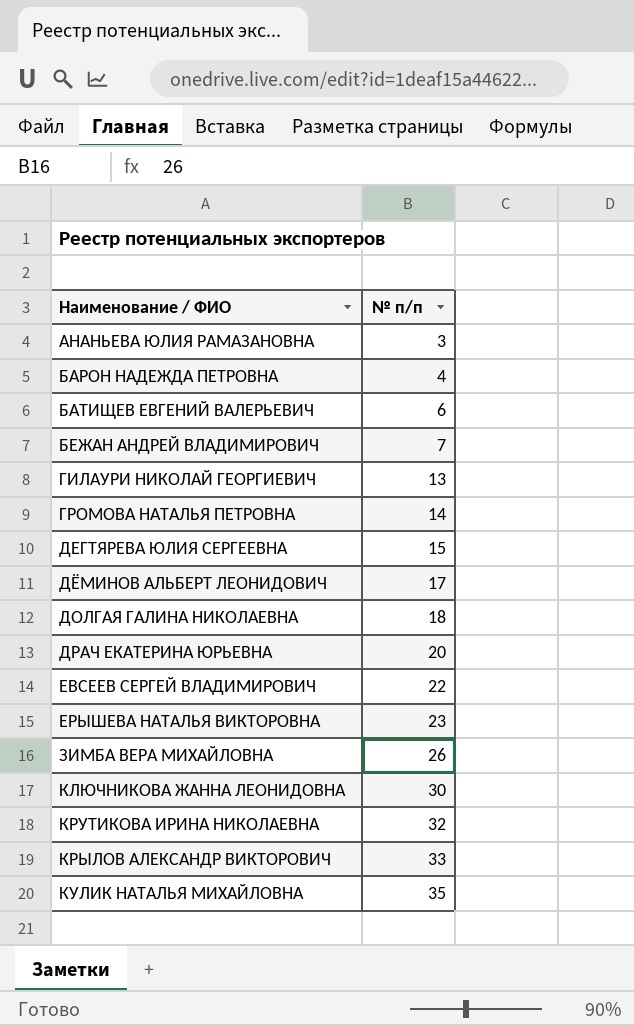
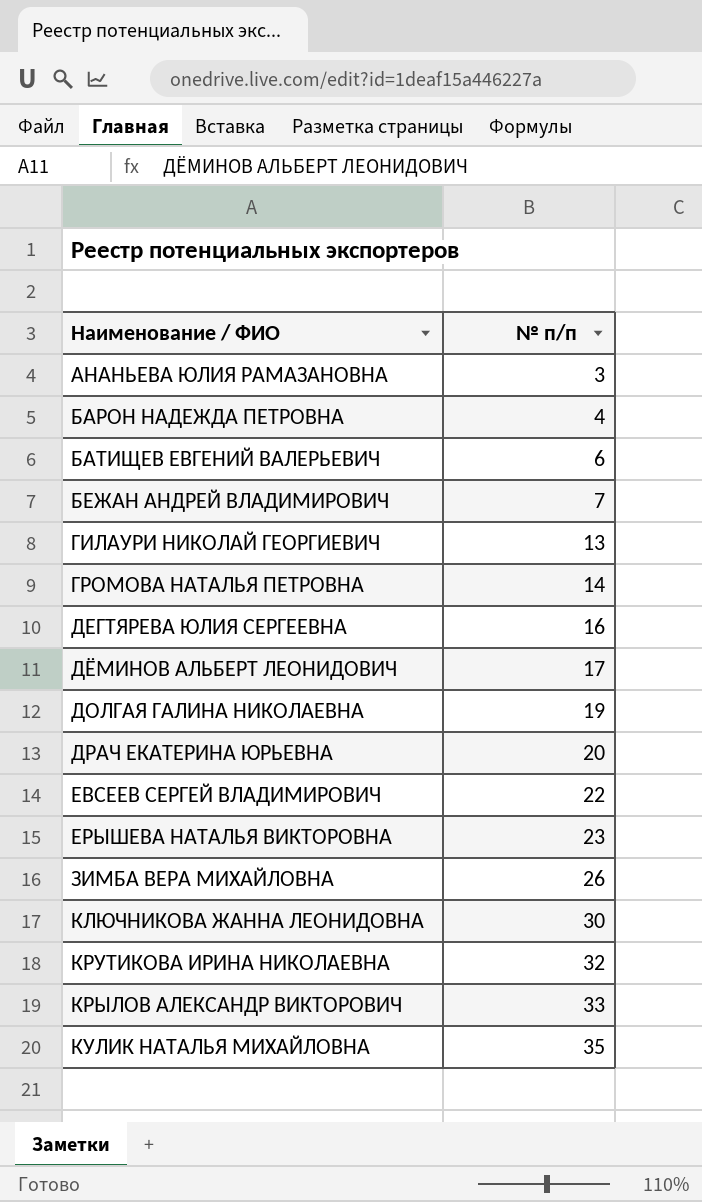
ДЕГТЯРЕВА ЮЛИЯ СЕРГЕЕВНА | № п/п: 15 -> 16
ДОЛГАЯ ГАЛИНА НИКОЛАЕВНА | № п/п: 18 -> 19

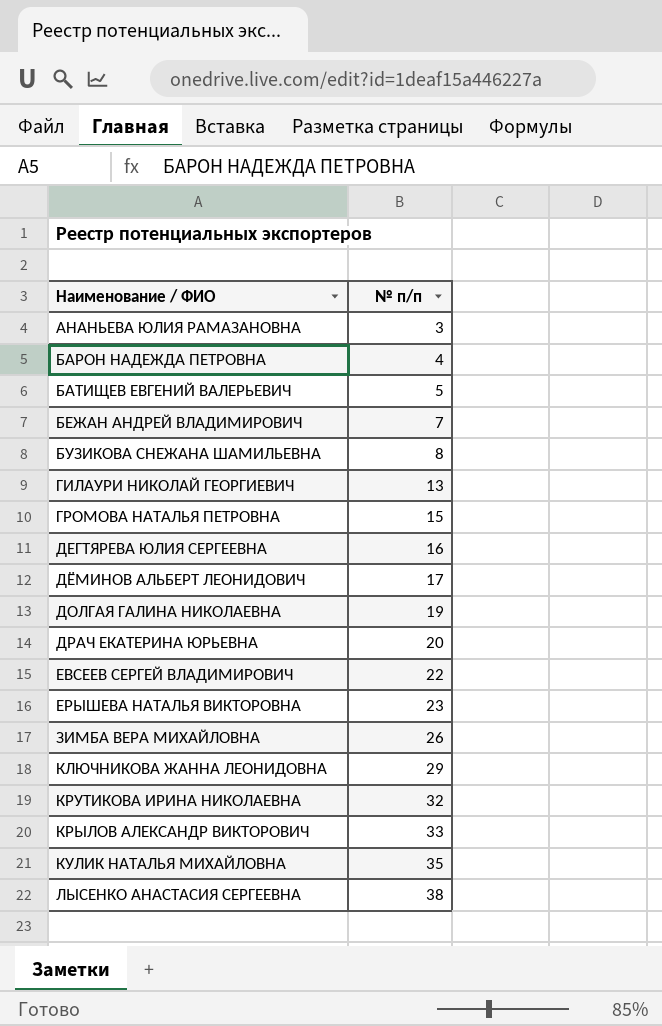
БАТИЩЕВ ЕВГЕНИЙ ВАЛЕРЬЕВИЧ | № п/п: 6 -> 5
row БУЗИКОВА СНЕЖАНА ШАМИЛЬЕВНА: none -> 8
ГРОМОВА НАТАЛЬЯ ПЕТРОВНА | № п/п: 14 -> 15
КЛЮЧНИКОВА ЖАННА ЛЕОНИДОВНА | № п/п: 30 -> 29
row ЛЫСЕНКО АНАСТАСИЯ СЕРГЕЕВНА: none -> 38

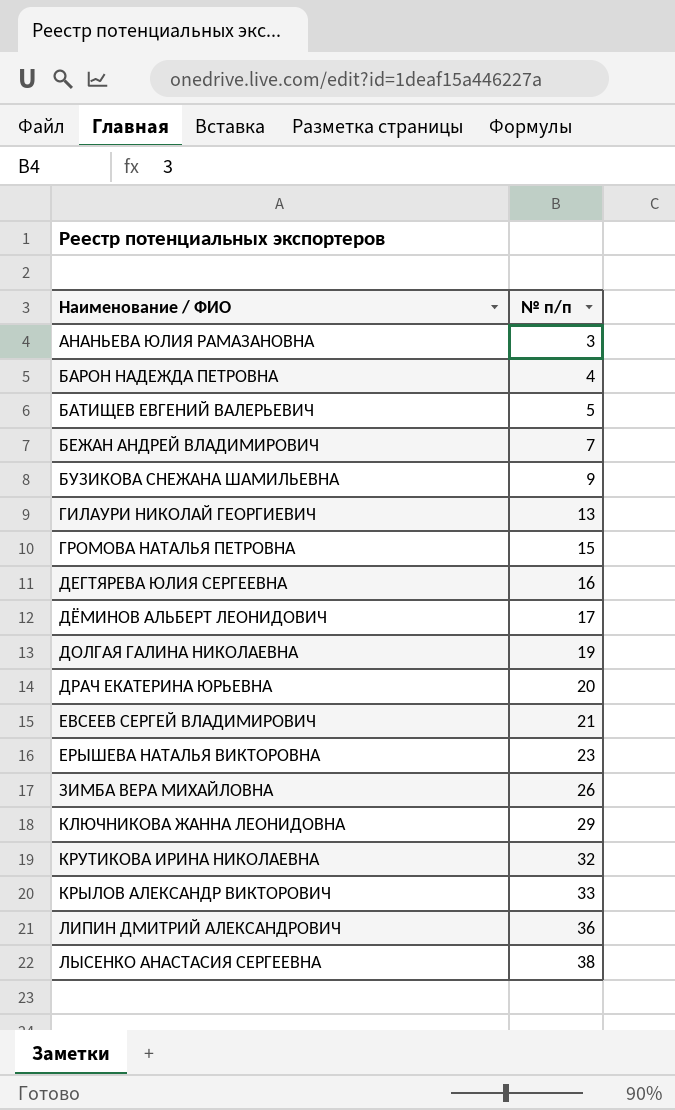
row КУЛИК НАТАЛЬЯ МИХАЙЛОВНА: 35 -> none
БУЗИКОВА СНЕЖАНА ШАМИЛЬЕВНА | № п/п: 8 -> 9
ЕВСЕЕВ СЕРГЕЙ ВЛАДИМИРОВИЧ | № п/п: 22 -> 21
row ЛИПИН ДМИТРИЙ АЛЕКСАНДРОВИЧ: none -> 36

